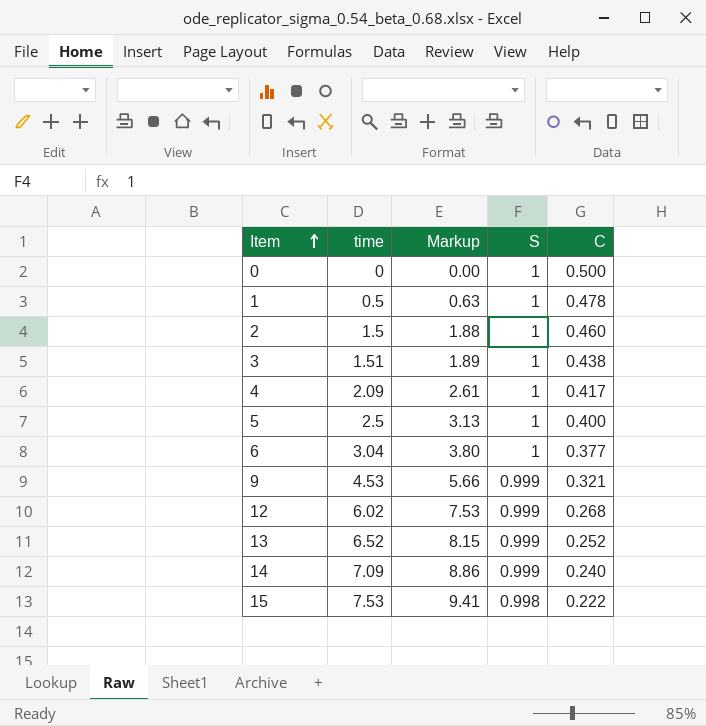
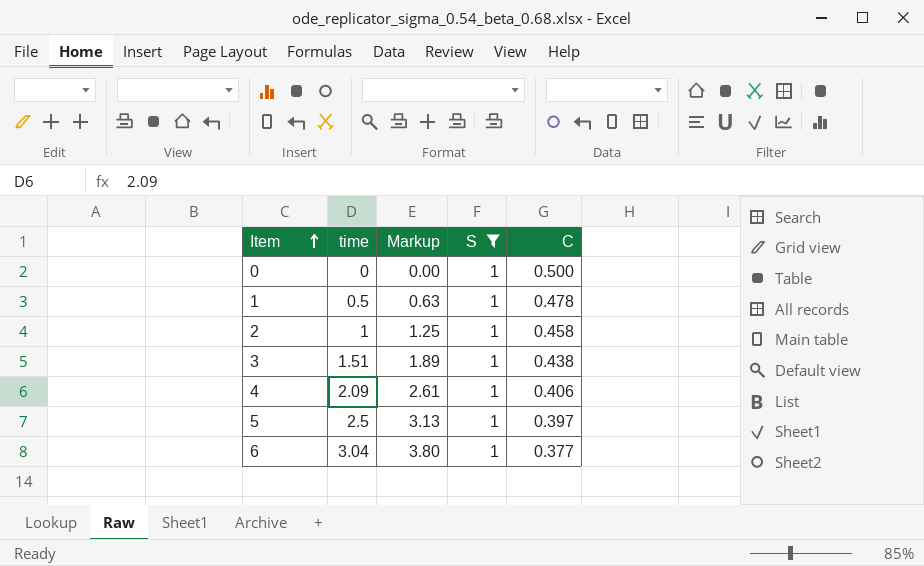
filter: none -> S = 1
2 | time: 1.5 -> 1
2 | Markup: 1.88 -> 1.25
2 | C: 0.460 -> 0.458
4 | C: 0.417 -> 0.406
5 | C: 0.400 -> 0.397

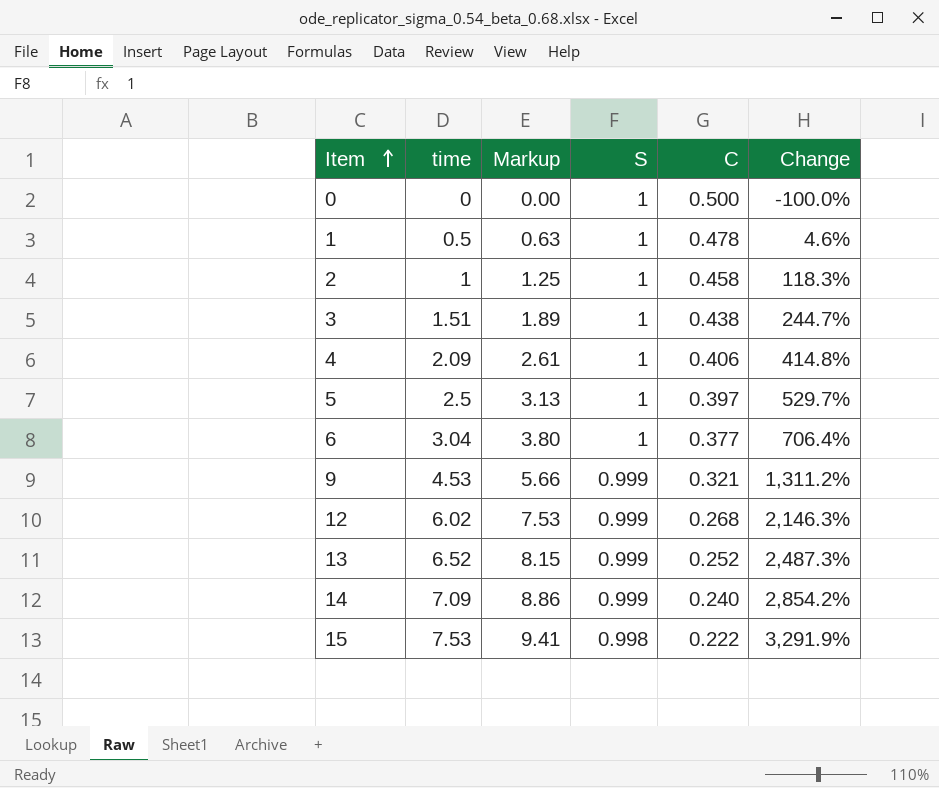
filter: S = 1 -> none
column Change | formula: none -> ([time] - [C]) / [C]

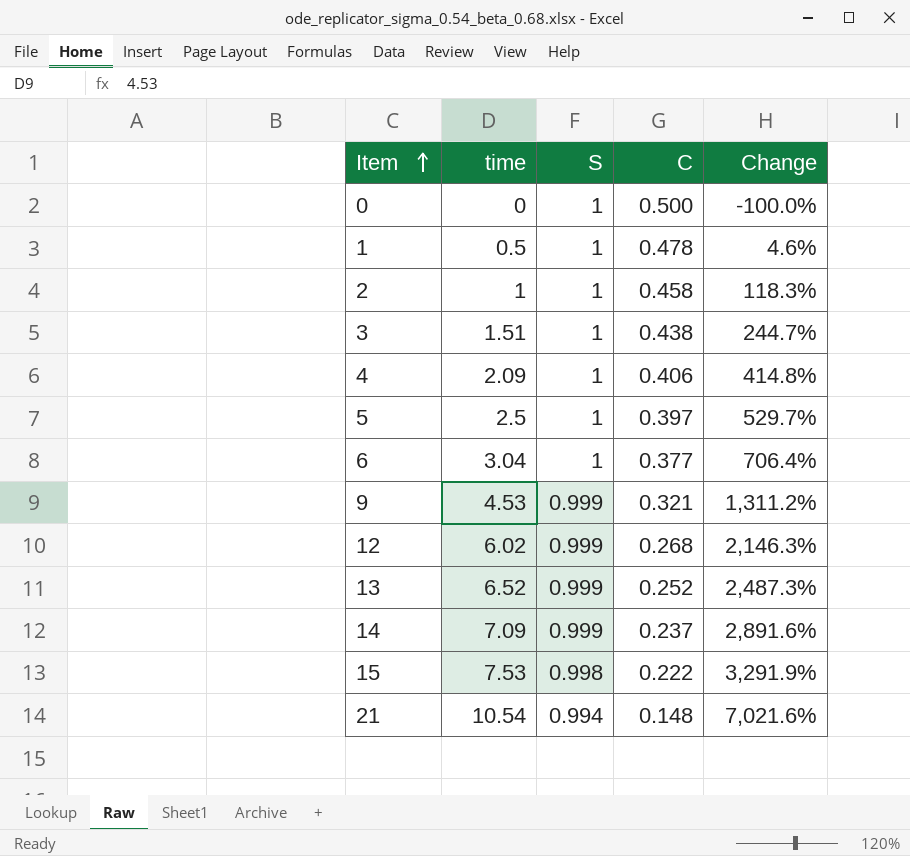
column Markup | formula: [time] * 1.25 -> none
14 | C: 0.240 -> 0.237
14 | Change: 2,854.2% -> 2,891.6%
row 21: none -> 10.54 | 0.994 | 0.148 | 7,021.6%

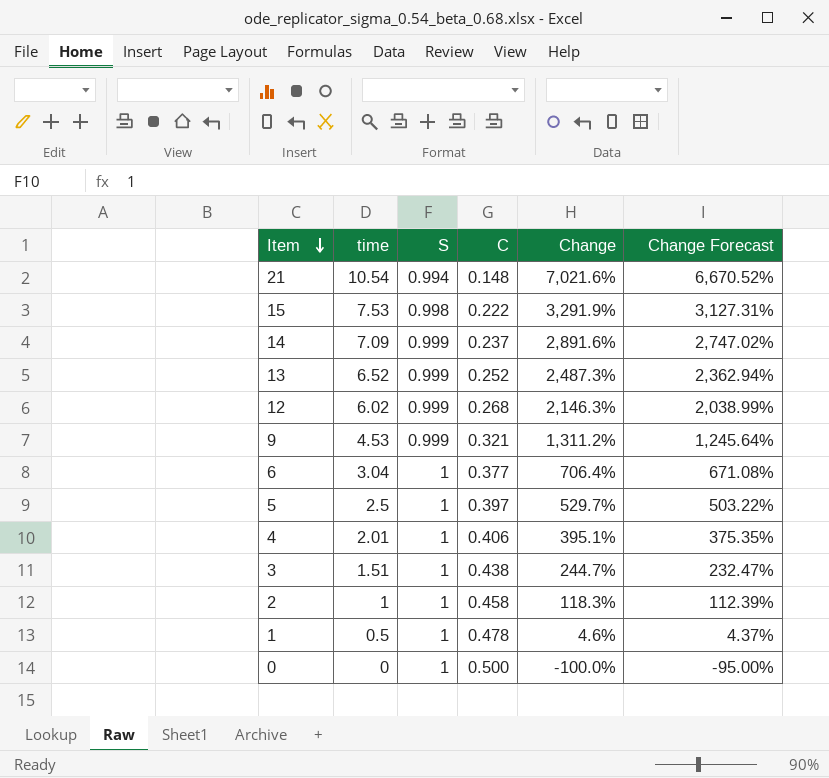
row order: Item ascending -> Item descending
column Change Forecast | formula: none -> [Change] * 0.95
4 | time: 2.09 -> 2.01
4 | Change: 414.8% -> 395.1%

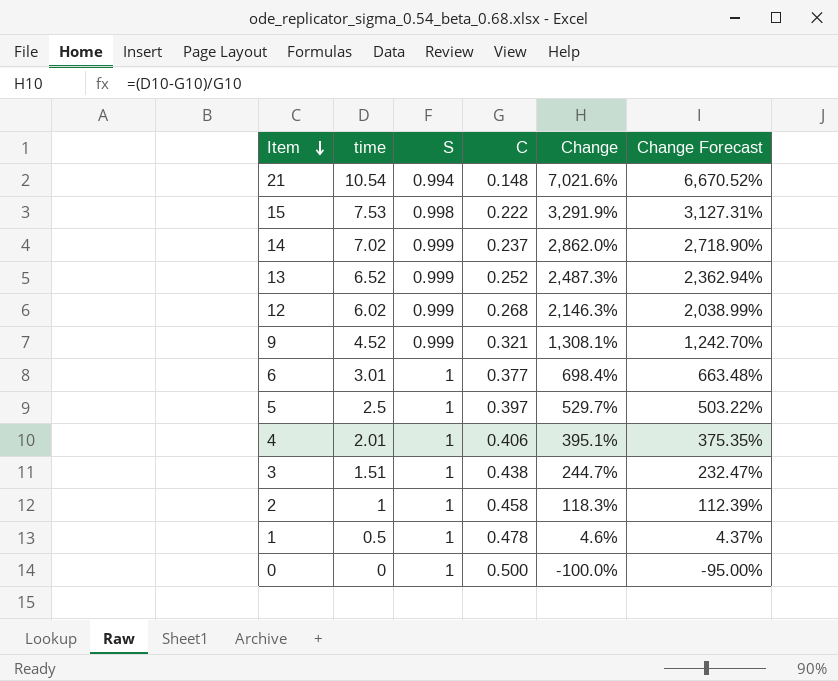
14 | time: 7.09 -> 7.02
14 | Change: 2,891.6% -> 2,862.0%
14 | Change Forecast: 2,747.02% -> 2,718.90%
9 | time: 4.53 -> 4.52
9 | Change: 1,311.2% -> 1,308.1%
9 | Change Forecast: 1,245.64% -> 1,242.70%
6 | time: 3.04 -> 3.01
6 | Change: 706.4% -> 698.4%
6 | Change Forecast: 671.08% -> 663.48%

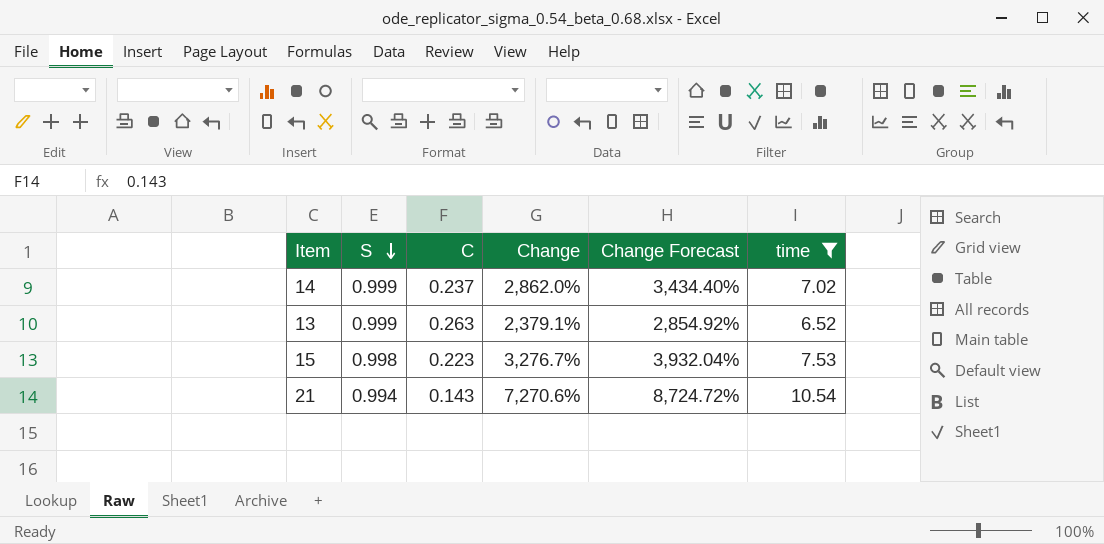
filter: none -> time >= 6.52
row order: Item descending -> S descending
column Change Forecast | formula: [Change] * 0.95 -> [Change] * 1.2
column time | position: 2 -> 6
13 | C: 0.252 -> 0.263
13 | Change: 2,487.3% -> 2,379.1%
15 | C: 0.222 -> 0.223
15 | Change: 3,291.9% -> 3,276.7%
21 | C: 0.148 -> 0.143
21 | Change: 7,021.6% -> 7,270.6%

